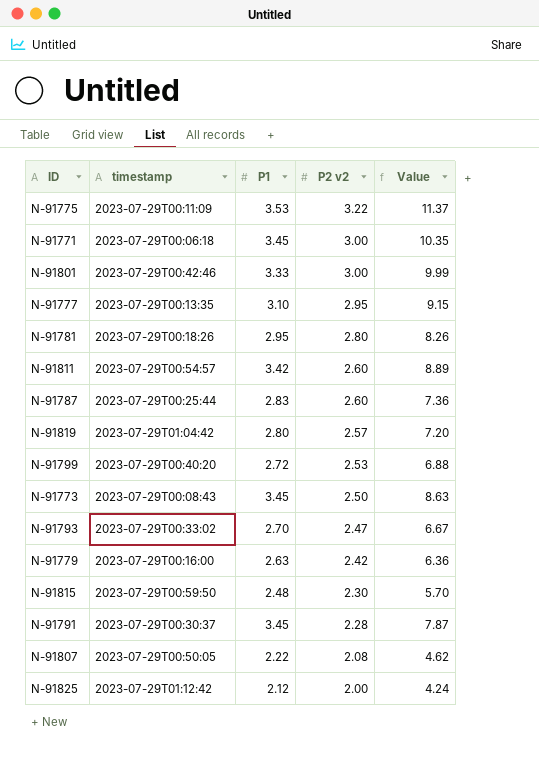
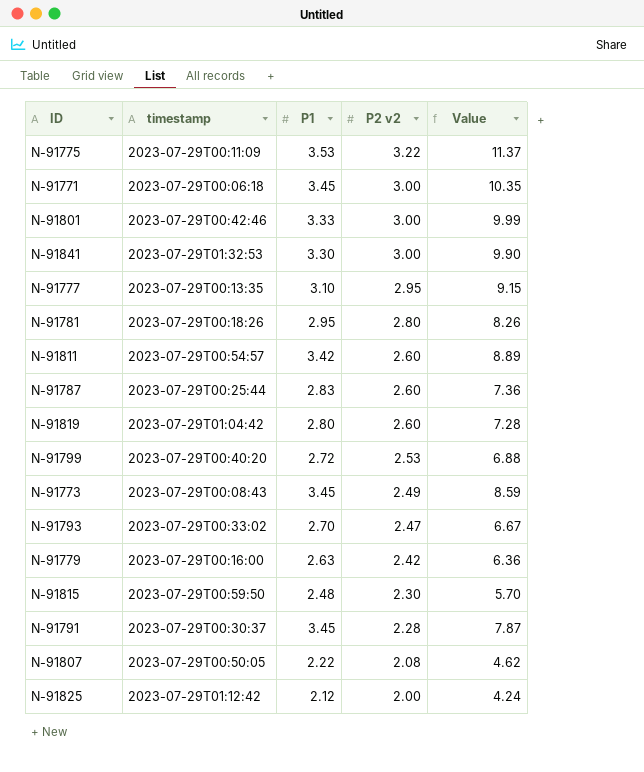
row N-91841: none -> 2023-07-29T01:32:53 | 3.30 | 3.00 | 9.90
N-91819 | P2 v2: 2.57 -> 2.60
N-91819 | Value: 7.20 -> 7.28
N-91773 | P2 v2: 2.50 -> 2.49
N-91773 | Value: 8.63 -> 8.59

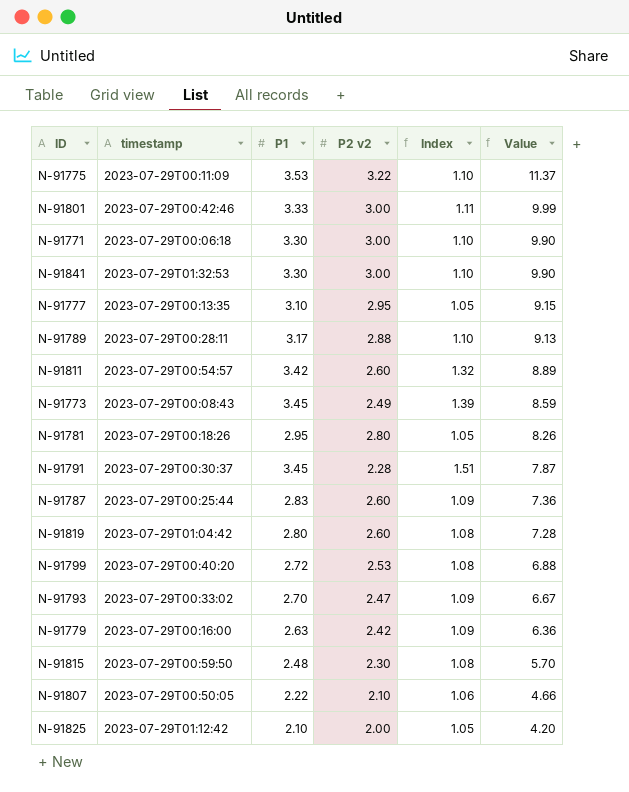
row order: P2 v2 descending -> Value descending
column Index | formula: none -> [P1] / [P2 v2]
N-91771 | P1: 3.45 -> 3.30
N-91771 | Value: 10.35 -> 9.90
row N-91789: none -> 2023-07-29T00:28:11 | 3.17 | 2.88 | 1.10 | 9.13
N-91807 | P2 v2: 2.08 -> 2.10
N-91807 | Value: 4.62 -> 4.66
N-91825 | P1: 2.12 -> 2.10
N-91825 | Value: 4.24 -> 4.20

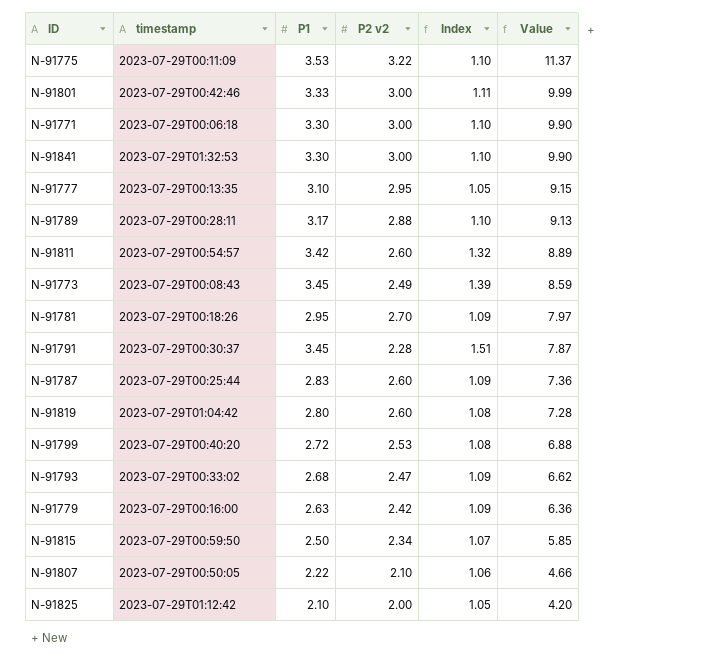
N-91781 | P2 v2: 2.80 -> 2.70
N-91781 | Index: 1.05 -> 1.09
N-91781 | Value: 8.26 -> 7.97
N-91793 | P1: 2.70 -> 2.68
N-91793 | Value: 6.67 -> 6.62
N-91815 | P1: 2.48 -> 2.50
N-91815 | P2 v2: 2.30 -> 2.34
N-91815 | Index: 1.08 -> 1.07
N-91815 | Value: 5.70 -> 5.85

